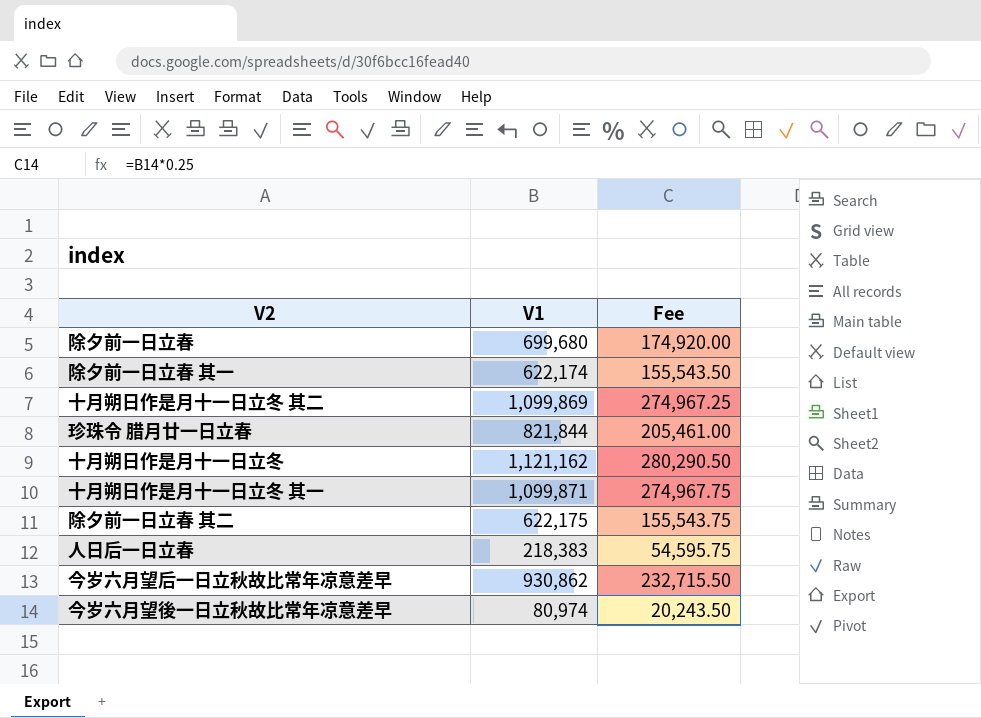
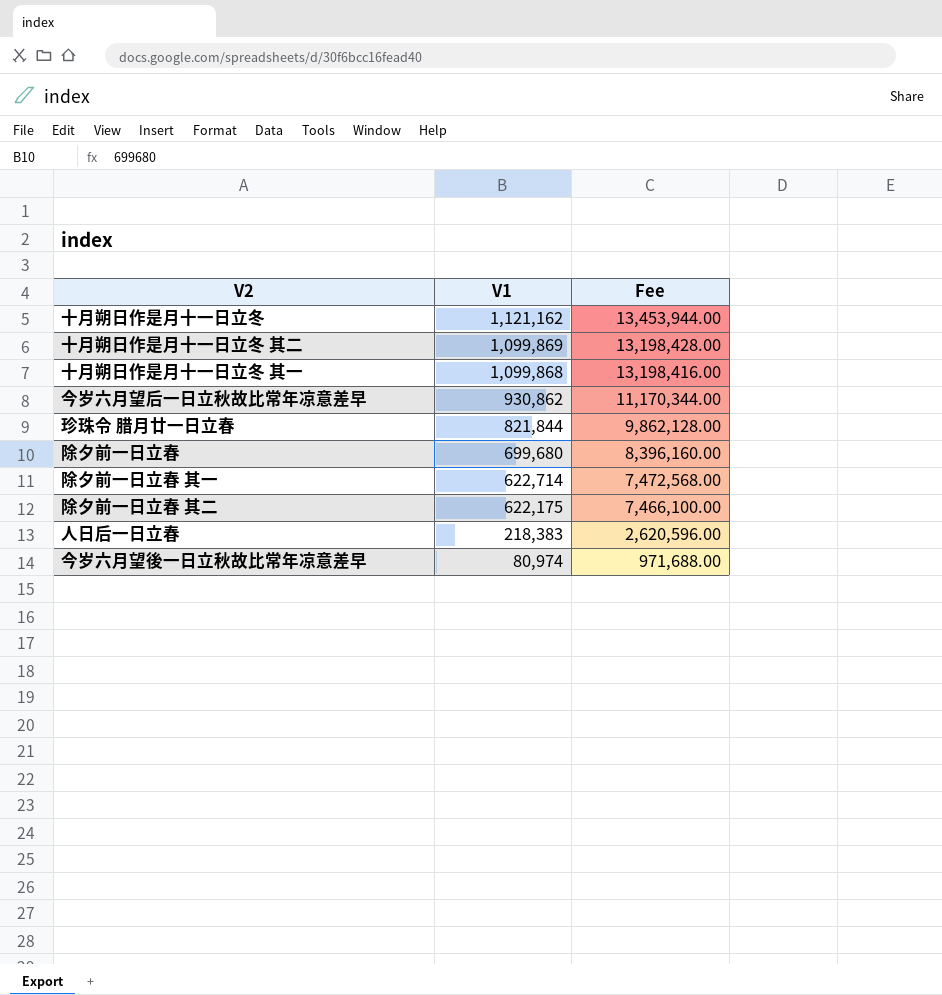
row order: none -> V1 descending
column Fee | formula: [V1] * 0.25 -> [V1] * 12
十月朔日作是月十一日立冬 其一 | V1: 1,099,871 -> 1,099,868
除夕前一日立春 其一 | V1: 622,174 -> 622,714

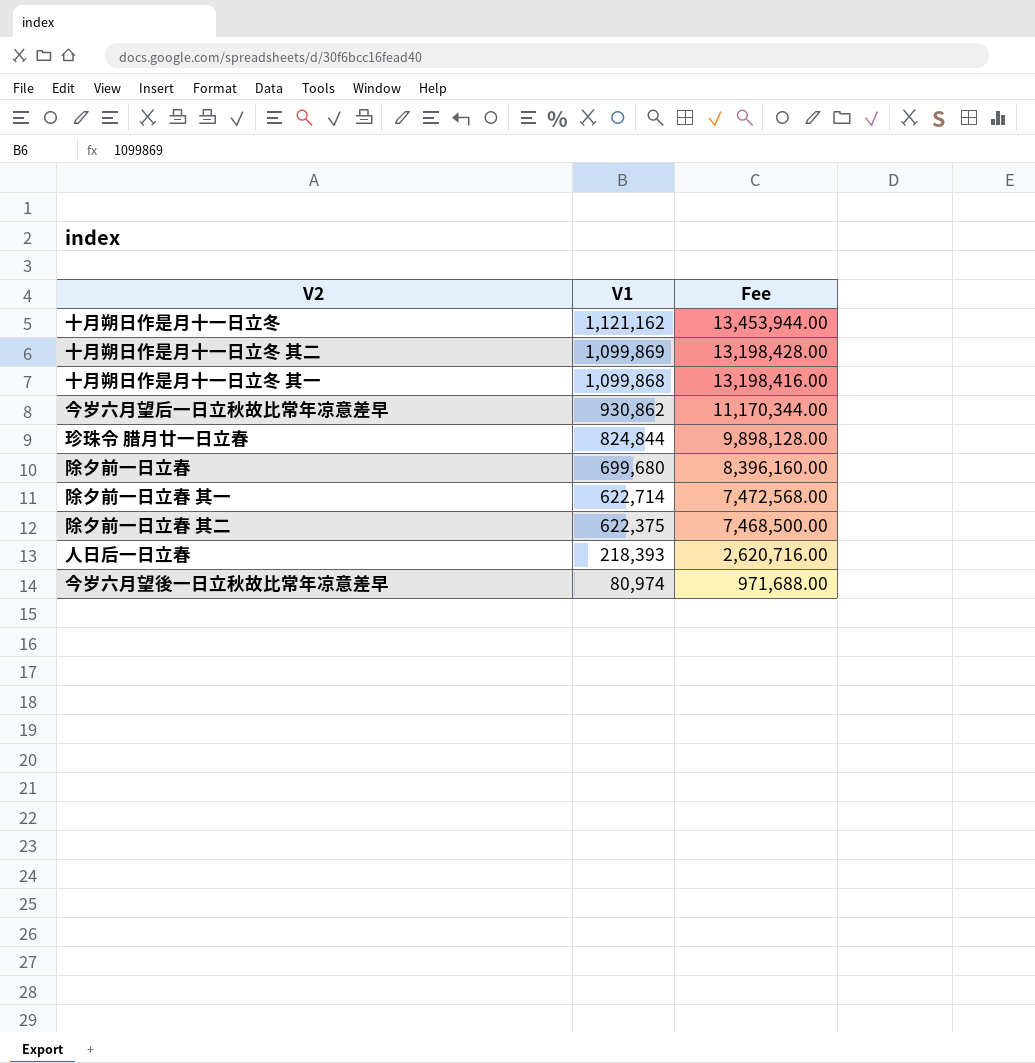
珍珠令 腊月廿一日立春 | V1: 821,844 -> 824,844
珍珠令 腊月廿一日立春 | Fee: 9,862,128.00 -> 9,898,128.00
除夕前一日立春 其二 | V1: 622,175 -> 622,375
除夕前一日立春 其二 | Fee: 7,466,100.00 -> 7,468,500.00
人日后一日立春 | V1: 218,383 -> 218,393
人日后一日立春 | Fee: 2,620,596.00 -> 2,620,716.00

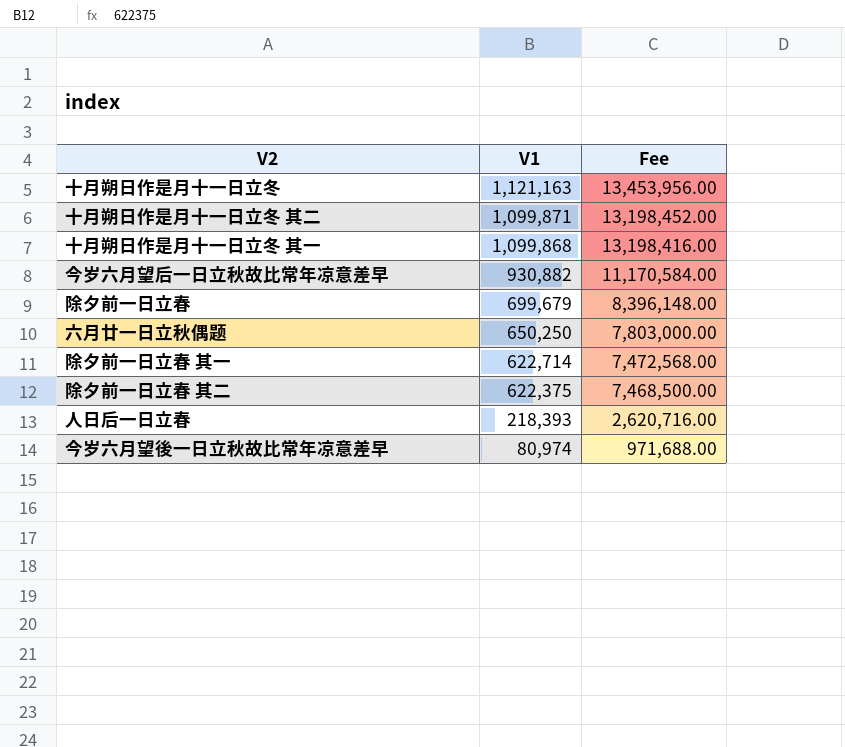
row 珍珠令 腊月廿一日立春: 824,844 | 9,898,128.00 -> none
十月朔日作是月十一日立冬 | V1: 1,121,162 -> 1,121,163
十月朔日作是月十一日立冬 | Fee: 13,453,944.00 -> 13,453,956.00
十月朔日作是月十一日立冬 其二 | V1: 1,099,869 -> 1,099,871
十月朔日作是月十一日立冬 其二 | Fee: 13,198,428.00 -> 13,198,452.00
今岁六月望后一日立秋故比常年凉意差早 | V1: 930,862 -> 930,882
今岁六月望后一日立秋故比常年凉意差早 | Fee: 11,170,344.00 -> 11,170,584.00
除夕前一日立春 | V1: 699,680 -> 699,679
除夕前一日立春 | Fee: 8,396,160.00 -> 8,396,148.00
row 六月廿一日立秋偶题: none -> 650,250 | 7,803,000.00

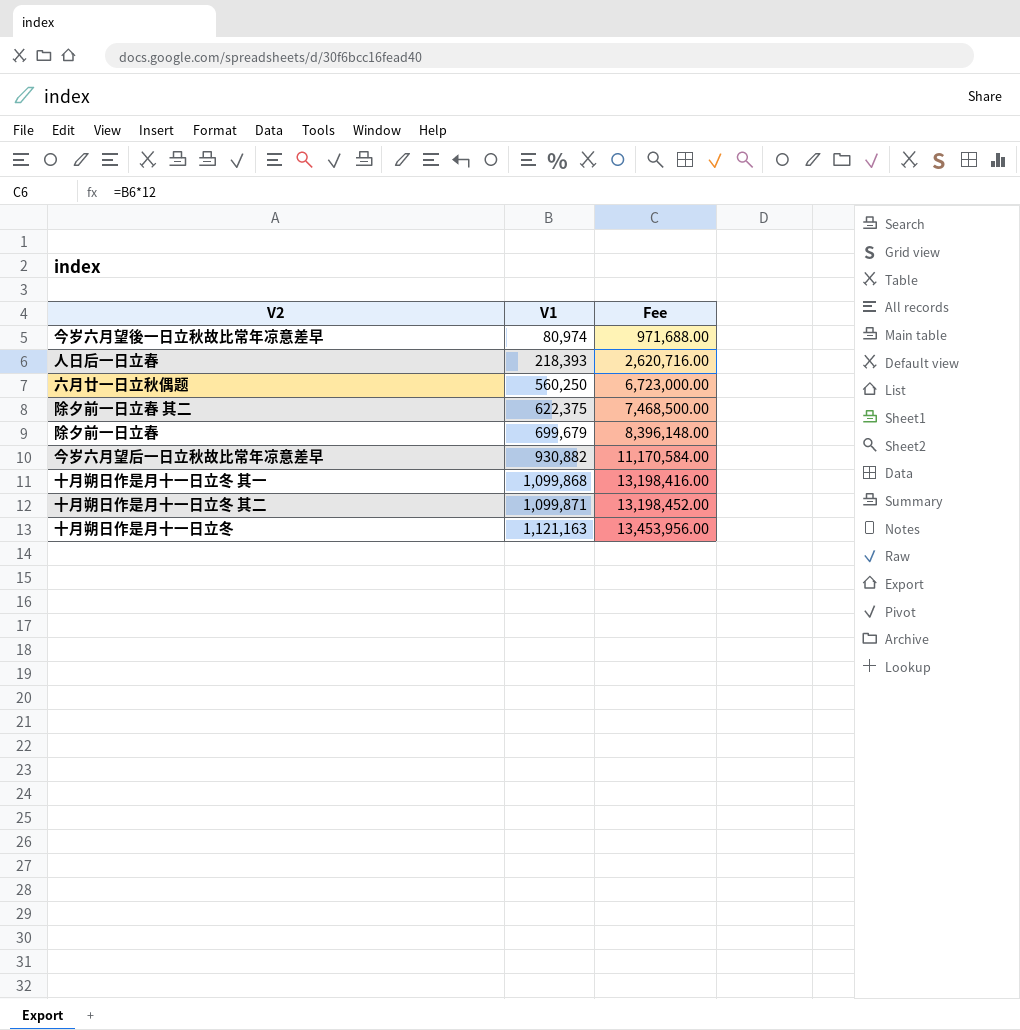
row order: V1 descending -> V1 ascending
row 除夕前一日立春 其一: 622,714 | 7,472,568.00 -> none
六月廿一日立秋偶题 | V1: 650,250 -> 560,250
六月廿一日立秋偶题 | Fee: 7,803,000.00 -> 6,723,000.00

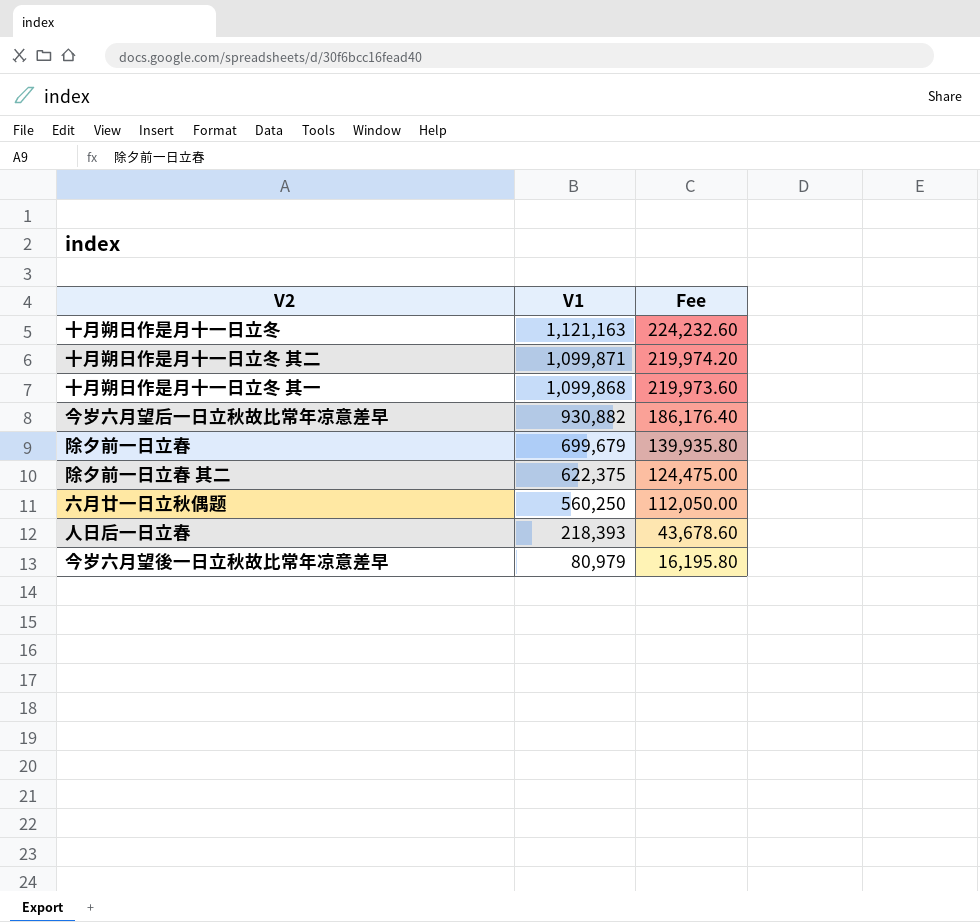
row order: V1 ascending -> V1 descending
column Fee | formula: [V1] * 12 -> [V1] * 0.2
今岁六月望後一日立秋故比常年凉意差早 | V1: 80,974 -> 80,979

